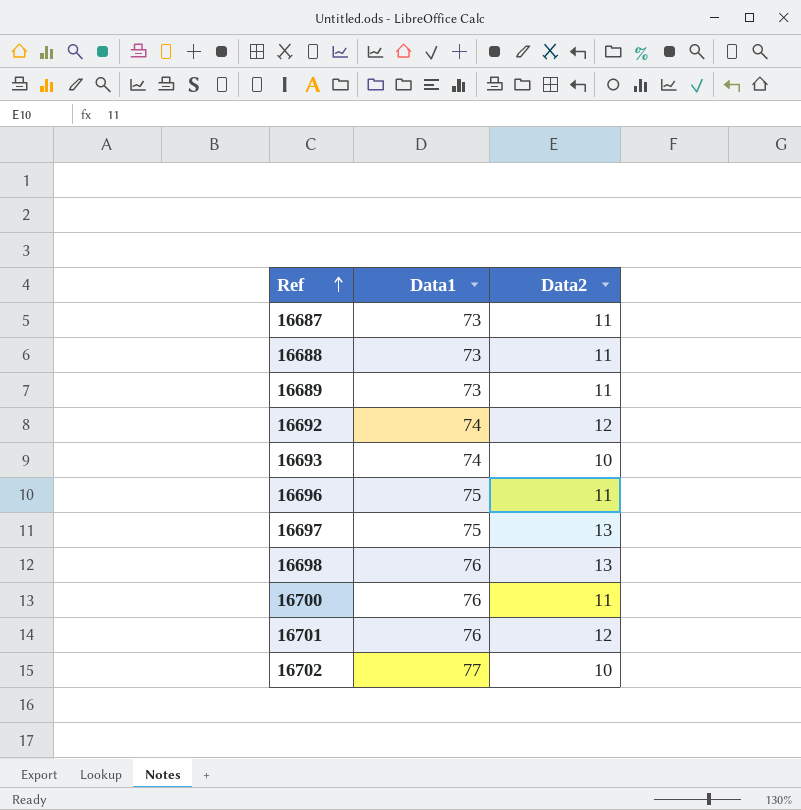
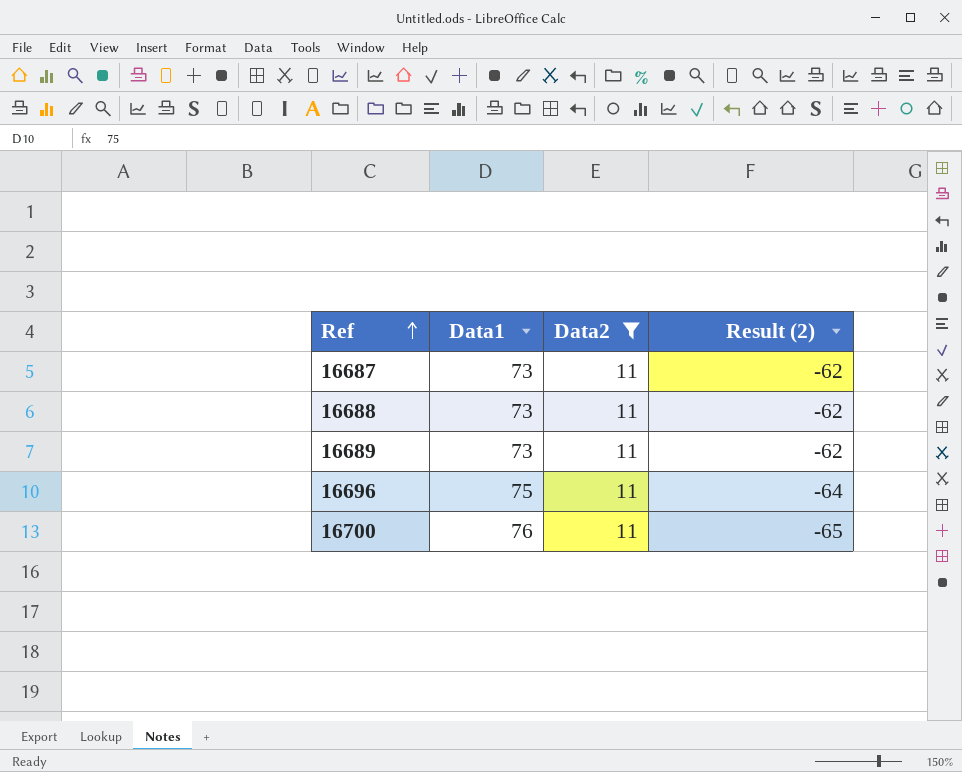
filter: none -> Data2 = 11
column Result (2) | formula: none -> [Data2] - [Data1]

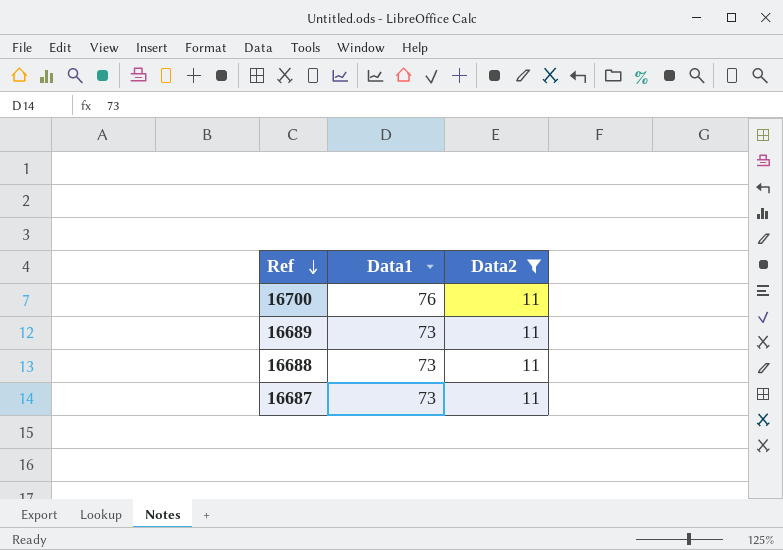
row order: Ref ascending -> Ref descending
column Result (2) | formula: [Data2] - [Data1] -> none
row 16696: 75 | 11 | -64 -> none

